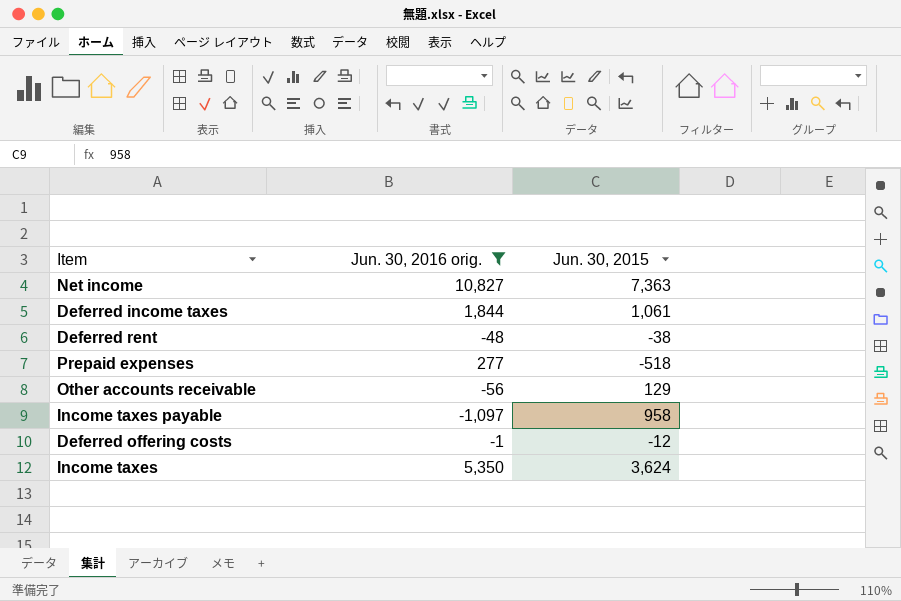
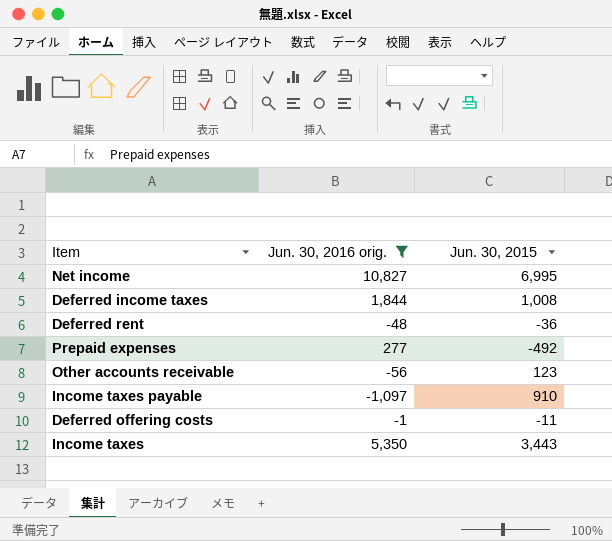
Net income | Jun. 30, 2015: 7,363 -> 6,995
Deferred income taxes | Jun. 30, 2015: 1,061 -> 1,008
Deferred rent | Jun. 30, 2015: -38 -> -36
Prepaid expenses | Jun. 30, 2015: -518 -> -492
Other accounts receivable | Jun. 30, 2015: 129 -> 123
Income taxes payable | Jun. 30, 2015: 958 -> 910
Deferred offering costs | Jun. 30, 2015: -12 -> -11
Income taxes | Jun. 30, 2015: 3,624 -> 3,443

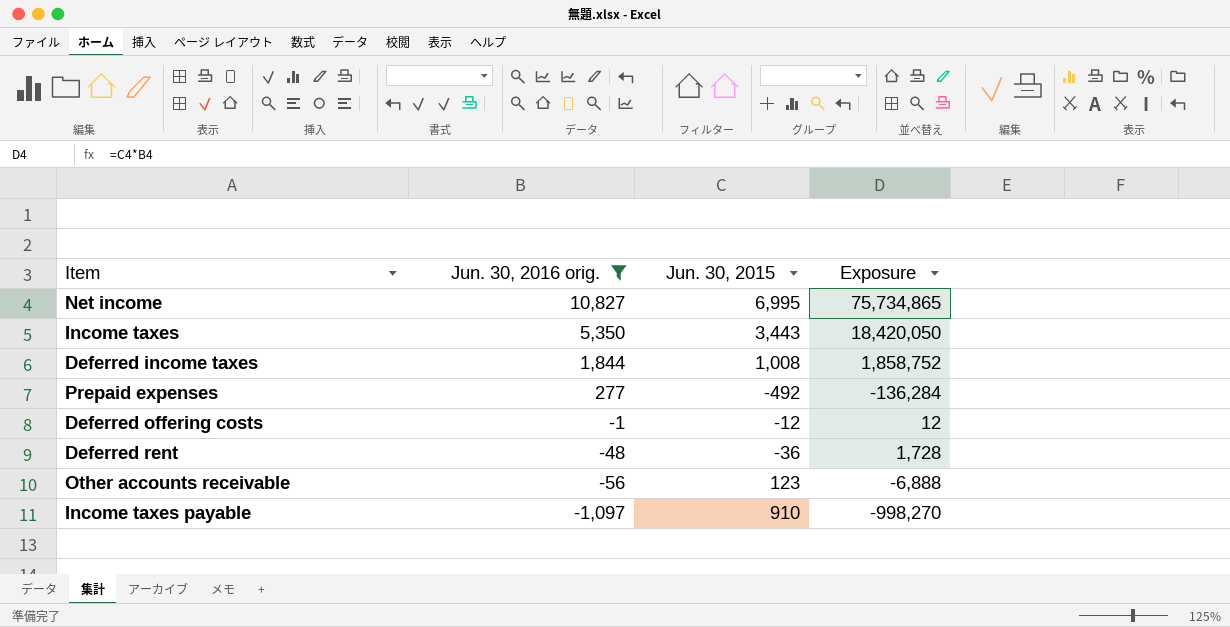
row order: none -> Jun. 30, 2016 orig. descending
column Exposure | formula: none -> [Jun. 30, 2016 orig.] * [Jun. 30, 2015]
Deferred offering costs | Jun. 30, 2015: -11 -> -12

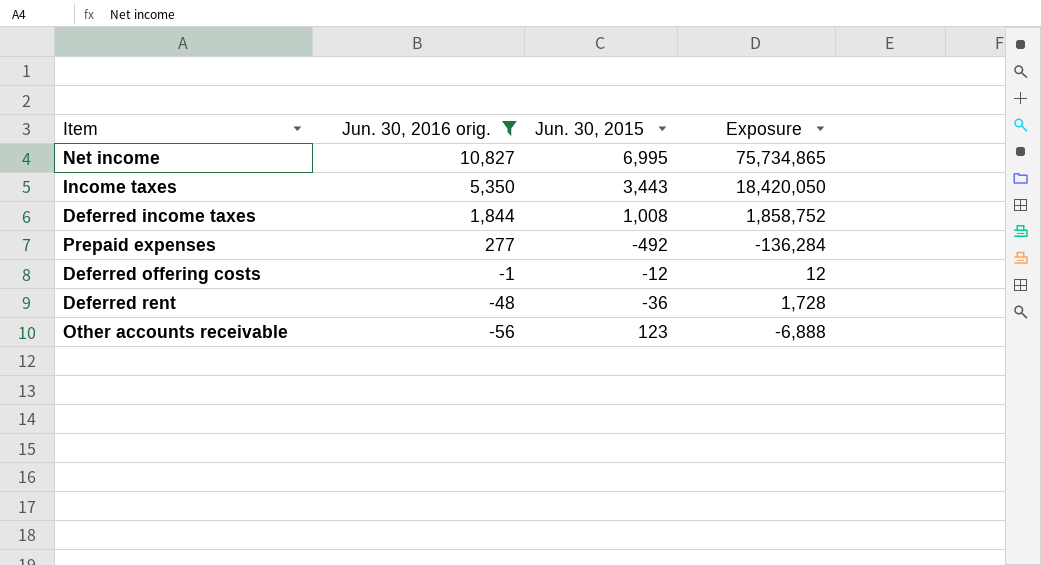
row Income taxes payable: -1,097 | 910 | -998,270 -> none

